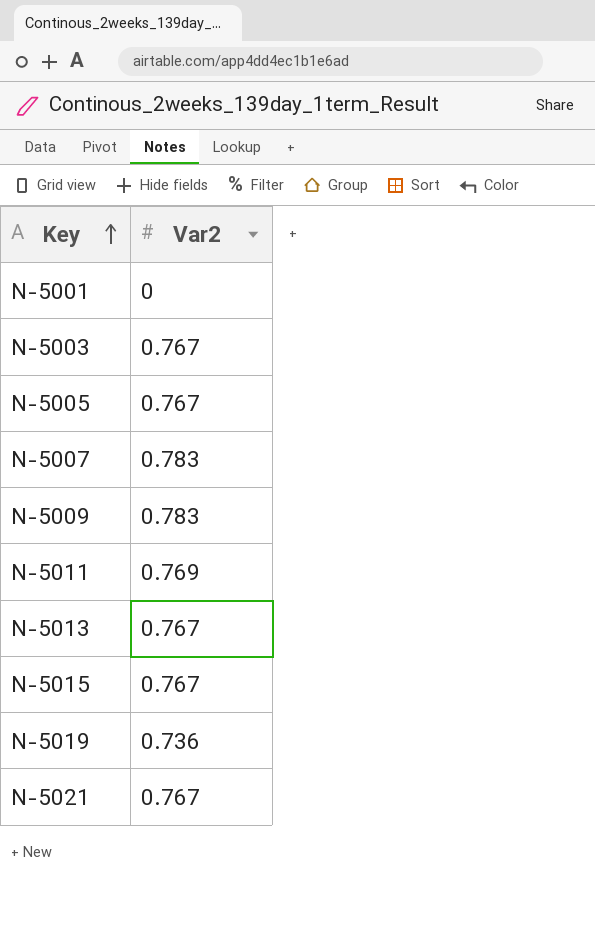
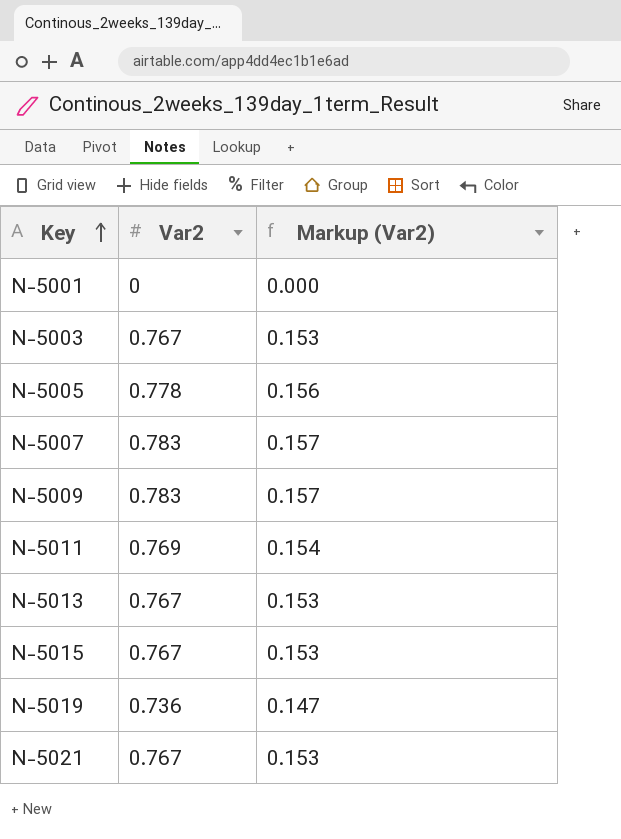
column Markup (Var2) | formula: none -> [Var2] * 0.2
N-5005 | Var2: 0.767 -> 0.778

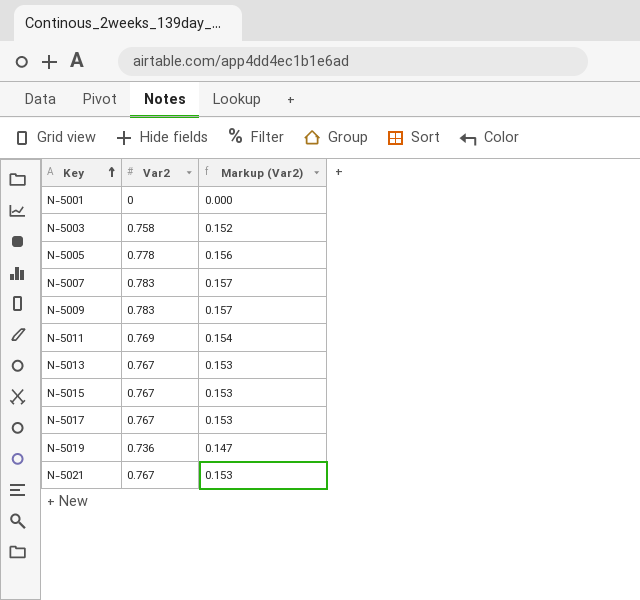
N-5003 | Var2: 0.767 -> 0.758
N-5003 | Markup (Var2): 0.153 -> 0.152
row N-5017: none -> 0.767 | 0.153

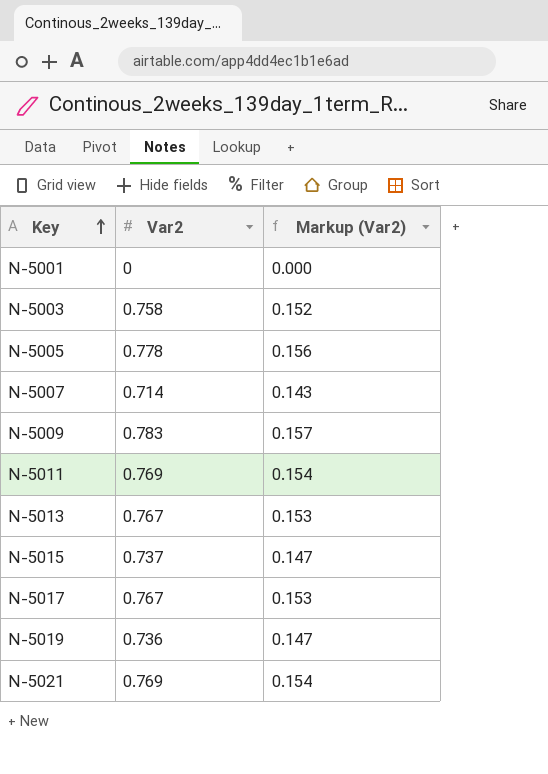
N-5007 | Var2: 0.783 -> 0.714
N-5007 | Markup (Var2): 0.157 -> 0.143
N-5015 | Var2: 0.767 -> 0.737
N-5015 | Markup (Var2): 0.153 -> 0.147
N-5021 | Var2: 0.767 -> 0.769
N-5021 | Markup (Var2): 0.153 -> 0.154

